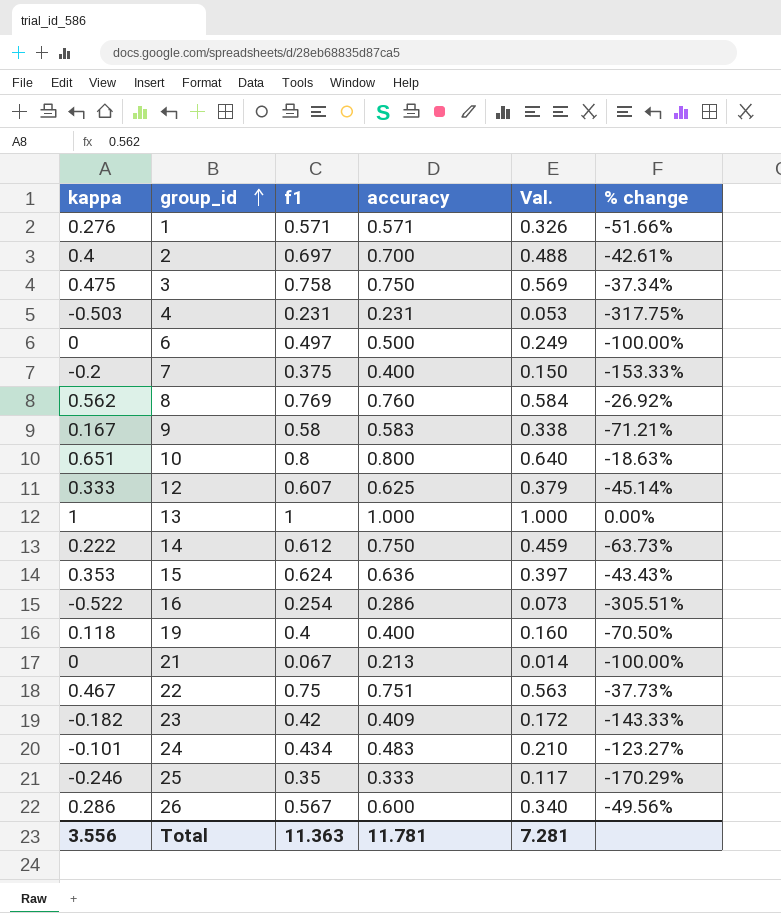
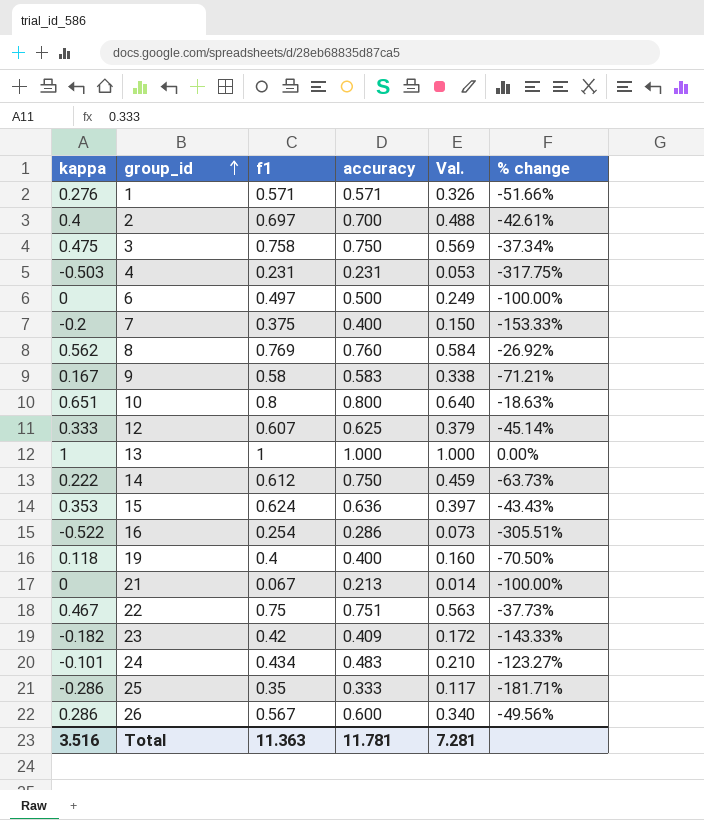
25 | kappa: -0.246 -> -0.286
25 | % change: -170.29% -> -181.71%
Total | kappa: 3.556 -> 3.516

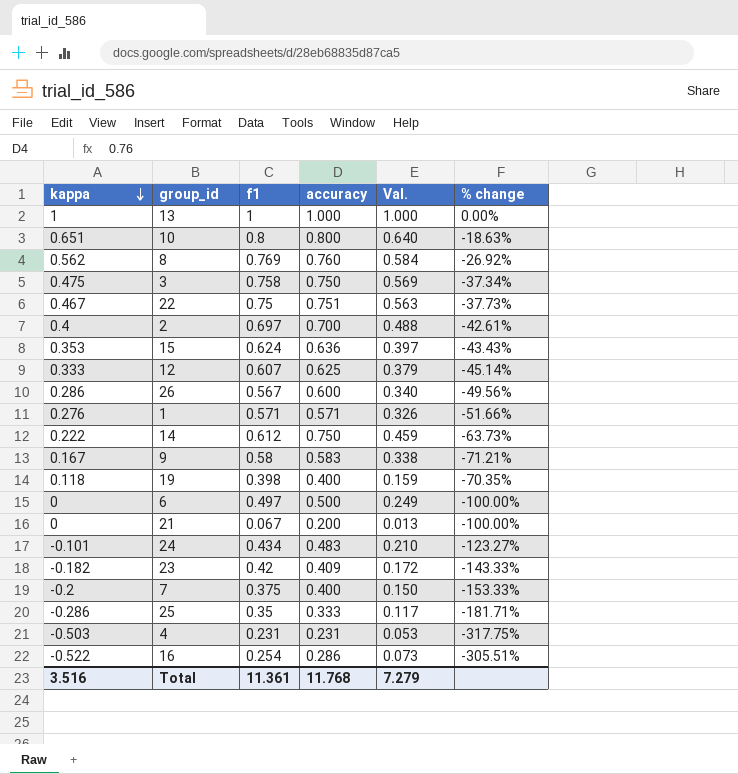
row order: group_id ascending -> kappa descending
19 | f1: 0.4 -> 0.398
19 | Val.: 0.160 -> 0.159
19 | % change: -70.50% -> -70.35%
21 | accuracy: 0.213 -> 0.200
21 | Val.: 0.014 -> 0.013
Total | f1: 11.363 -> 11.361
Total | accuracy: 11.781 -> 11.768
Total | Val.: 7.281 -> 7.279

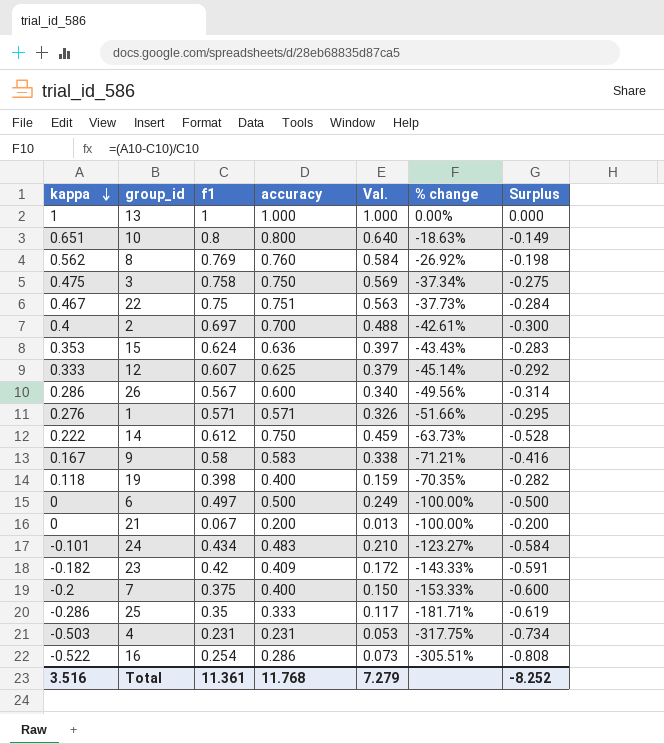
column Surplus | formula: none -> [kappa] - [accuracy]

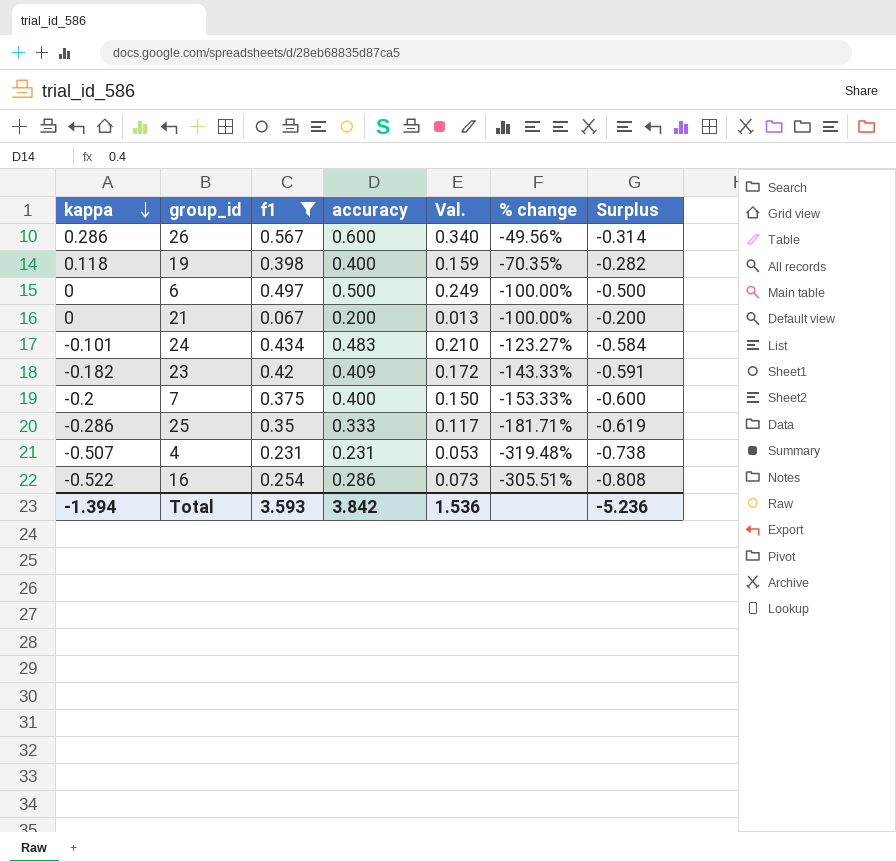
filter: none -> f1 <= 0.567
4 | kappa: -0.503 -> -0.507
4 | % change: -317.75% -> -319.48%
4 | Surplus: -0.734 -> -0.738
Total | kappa: 3.516 -> -1.394
Total | f1: 11.361 -> 3.593
Total | accuracy: 11.768 -> 3.842
Total | Val.: 7.279 -> 1.536
Total | Surplus: -8.252 -> -5.236

